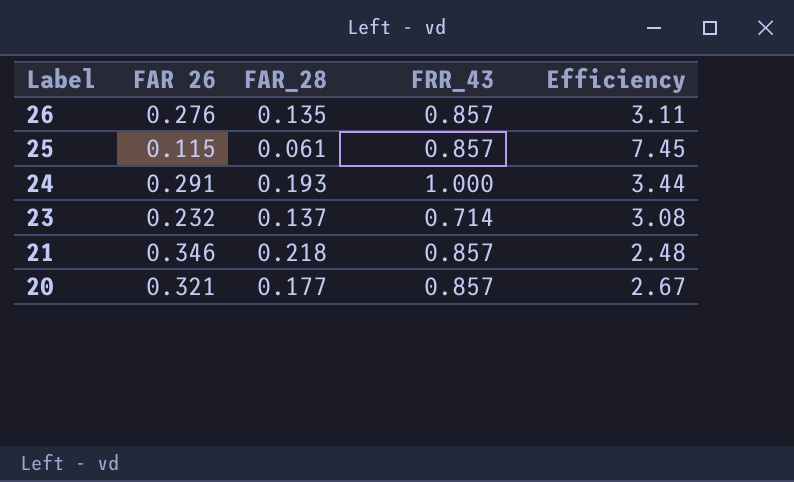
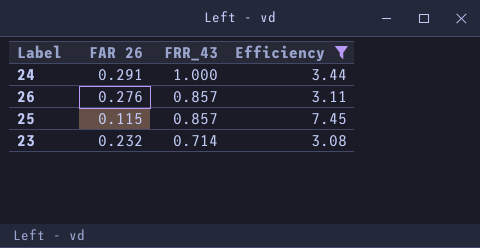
filter: none -> Efficiency >= 3.08
row order: Label descending -> FRR_43 descending
column FAR_28 | position: 3 -> none

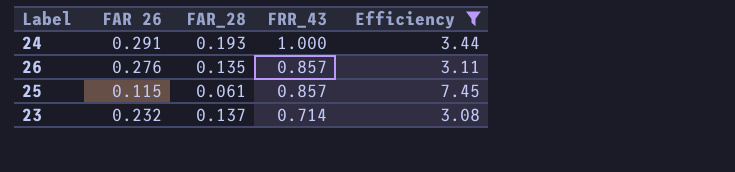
column FAR_28 | position: none -> 3

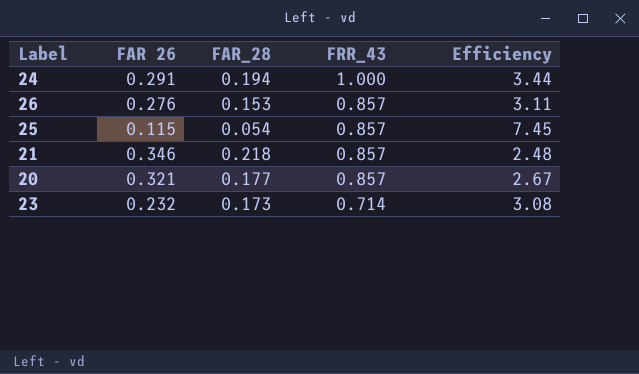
filter: Efficiency >= 3.08 -> none
24 | FAR_28: 0.193 -> 0.194
26 | FAR_28: 0.135 -> 0.153
25 | FAR_28: 0.061 -> 0.054
23 | FAR_28: 0.137 -> 0.173

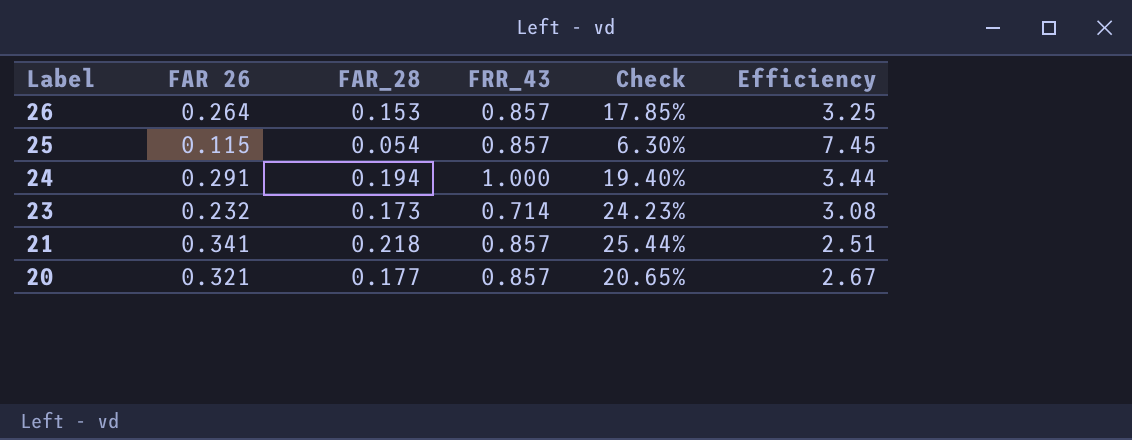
row order: FRR_43 descending -> Label descending
column Check | formula: none -> [FAR_28] / [FRR_43]
26 | FAR 26: 0.276 -> 0.264
26 | Efficiency: 3.11 -> 3.25
21 | FAR 26: 0.346 -> 0.341
21 | Efficiency: 2.48 -> 2.51

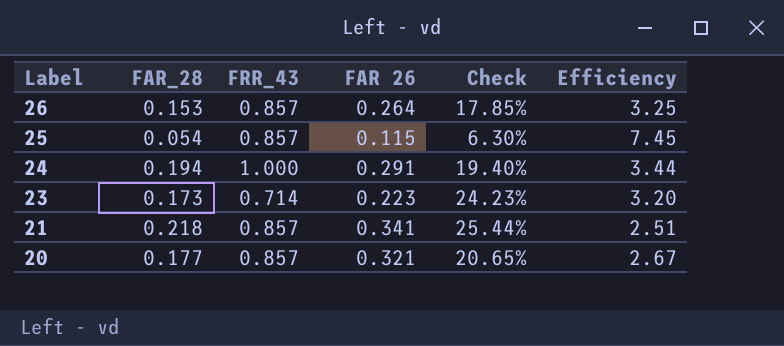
column FAR 26 | position: 2 -> 4
23 | FAR 26: 0.232 -> 0.223
23 | Efficiency: 3.08 -> 3.20

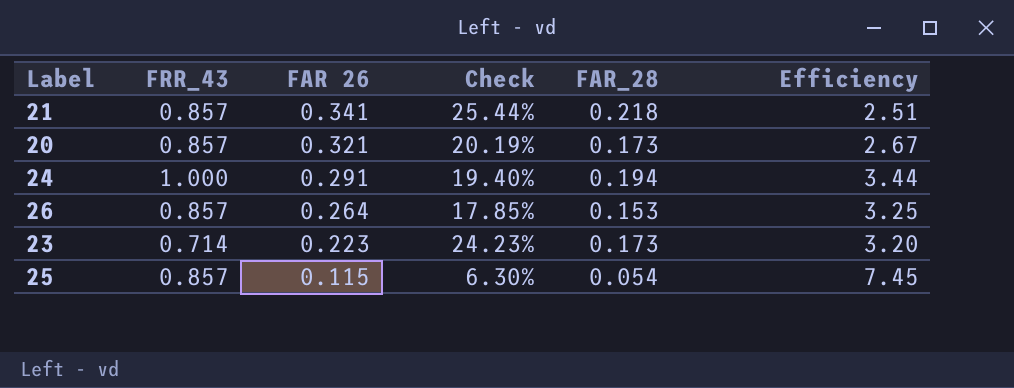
row order: Label descending -> FAR 26 descending
column FAR_28 | position: 2 -> 5
20 | Check: 20.65% -> 20.19%
20 | FAR_28: 0.177 -> 0.173

